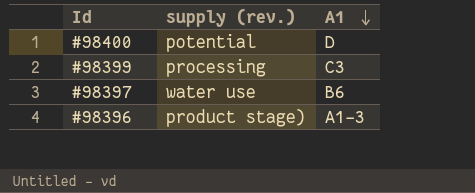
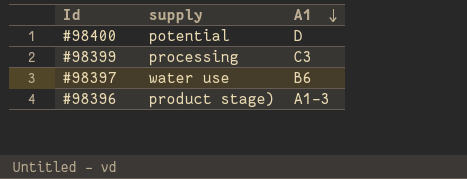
column name: supply (rev.) -> supply

